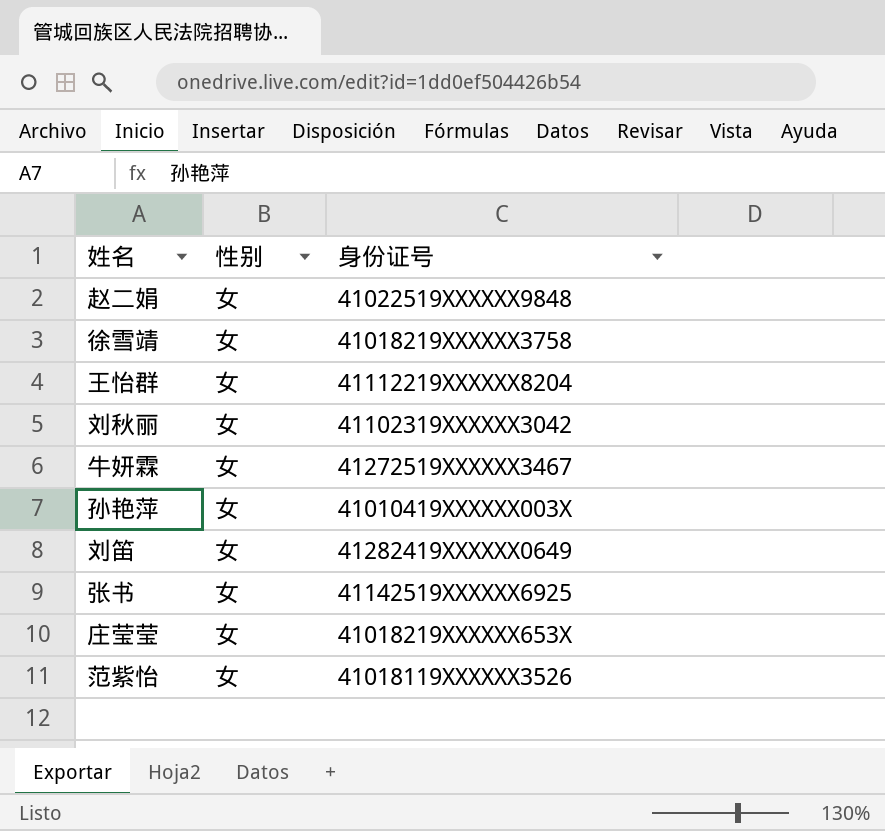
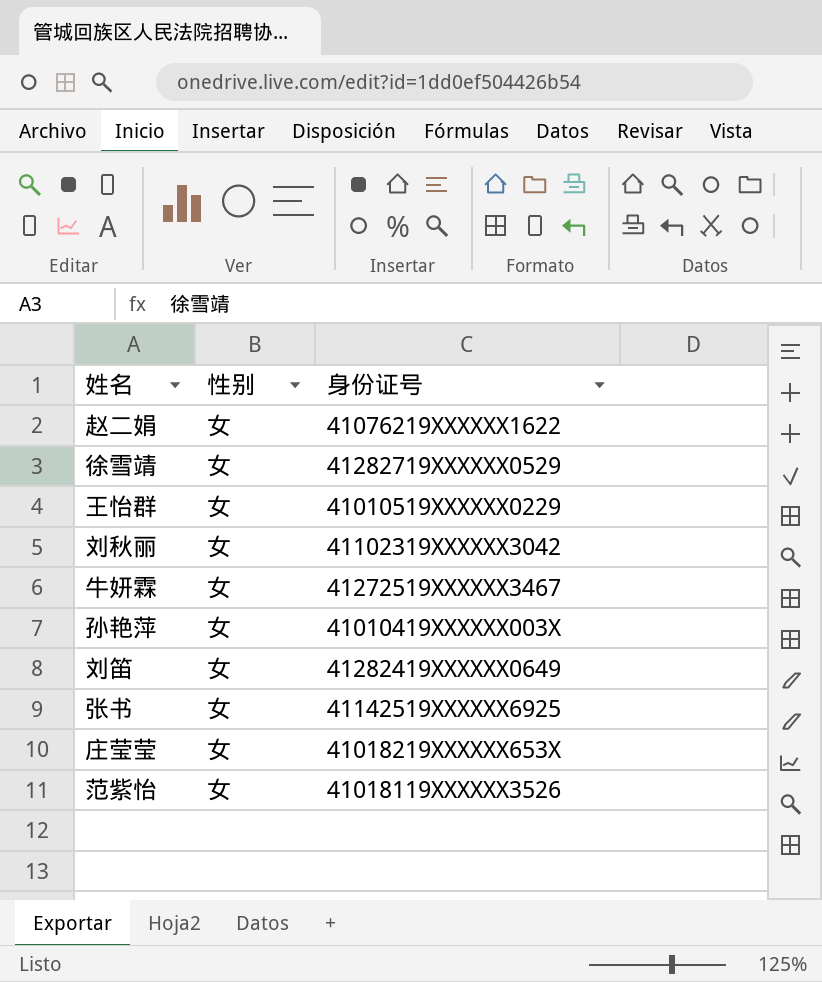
赵二娟 | 身份证号: 41022519XXXXXX9848 -> 41076219XXXXXX1622
徐雪靖 | 身份证号: 41018219XXXXXX3758 -> 41282719XXXXXX0529
王怡群 | 身份证号: 41112219XXXXXX8204 -> 41010519XXXXXX0229

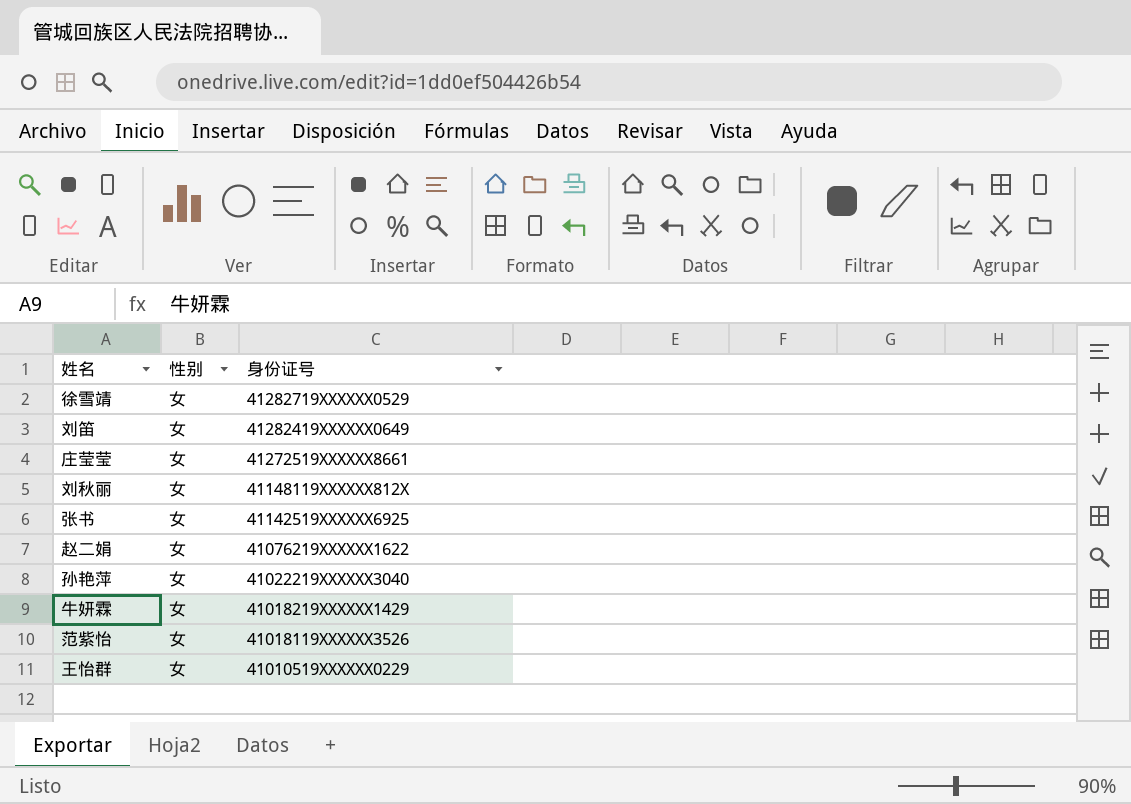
row order: none -> 身份证号 descending
庄莹莹 | 身份证号: 41018219XXXXXX653X -> 41272519XXXXXX8661
刘秋丽 | 身份证号: 41102319XXXXXX3042 -> 41148119XXXXXX812X
孙艳萍 | 身份证号: 41010419XXXXXX003X -> 41022219XXXXXX3040
牛妍霖 | 身份证号: 41272519XXXXXX3467 -> 41018219XXXXXX1429

